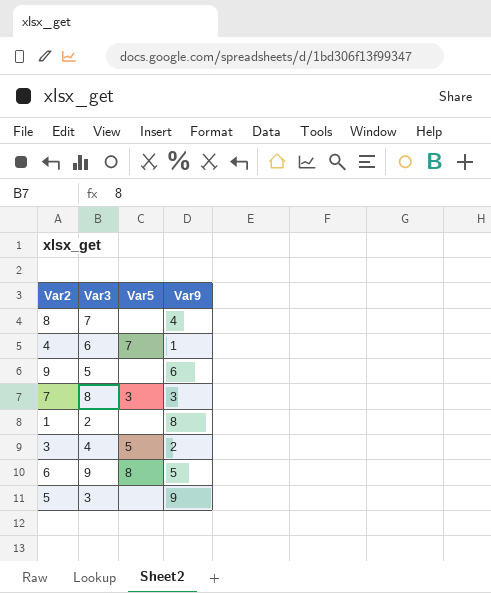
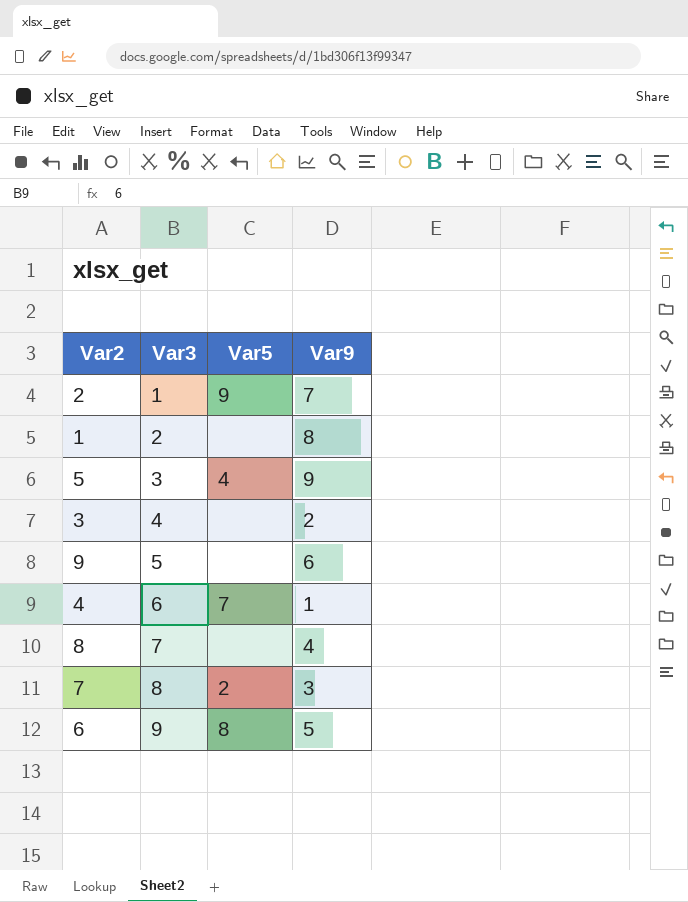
row order: none -> Var3 ascending
row 2: none -> 1 | 9 | 7
5 | Var5: none -> 4
3 | Var5: 5 -> none
7 | Var5: 3 -> 2

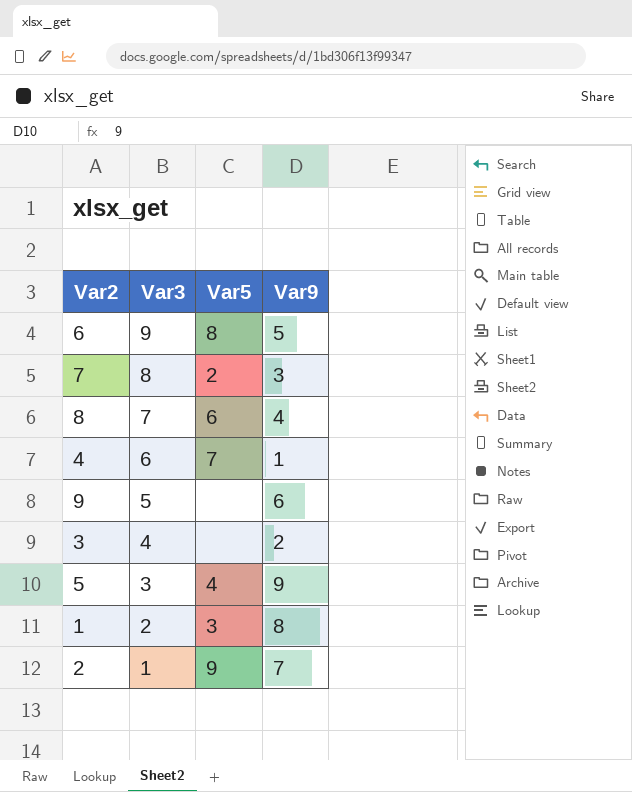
row order: Var3 ascending -> Var3 descending
8 | Var5: none -> 6
1 | Var5: none -> 3

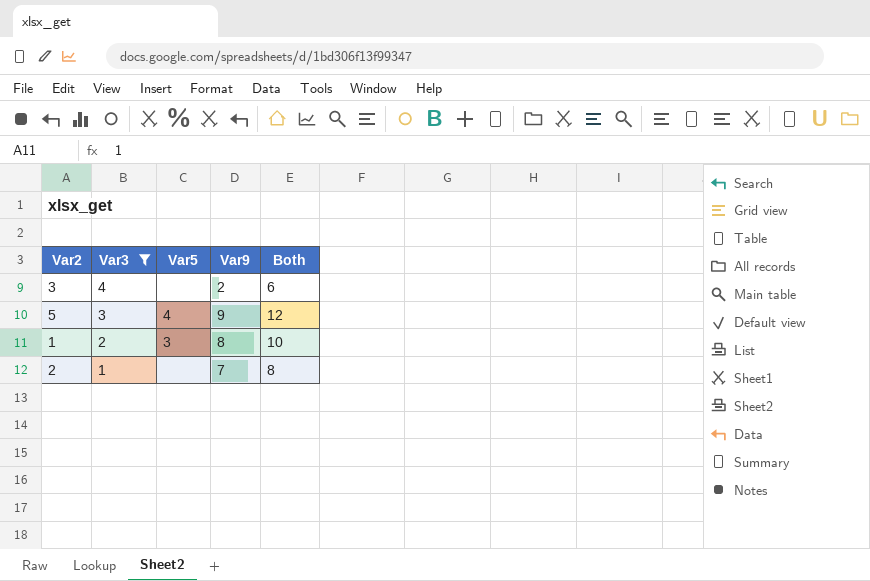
filter: none -> Var3 <= 4
column Both | formula: none -> [Var3] + [Var9]
2 | Var5: 9 -> none

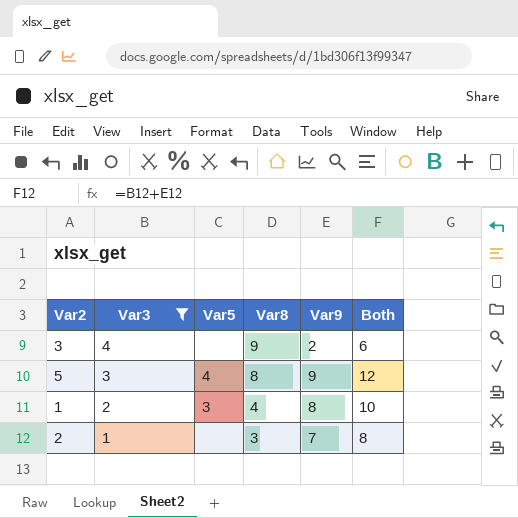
column Var8 | position: none -> 4

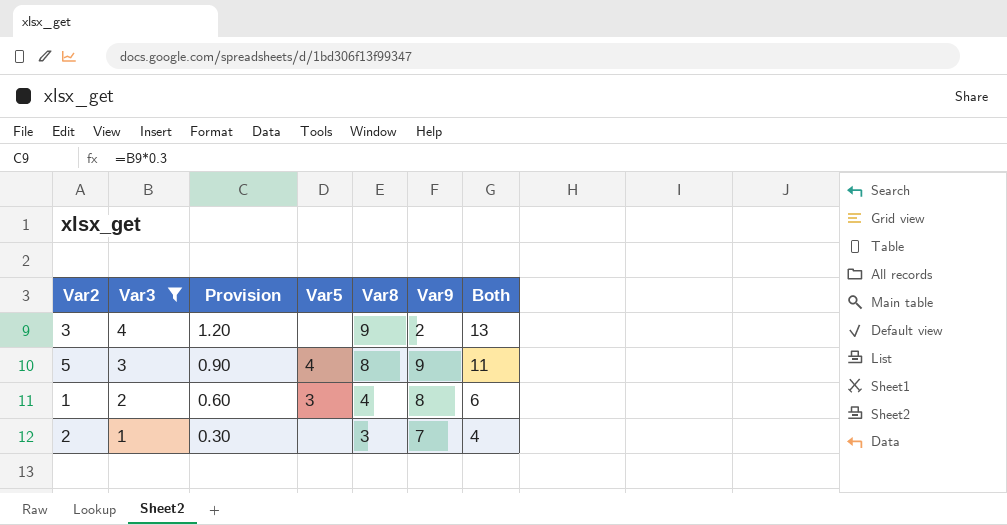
column Provision | formula: none -> [Var3] * 0.3
column Both | formula: [Var3] + [Var9] -> [Var3] + [Var8]

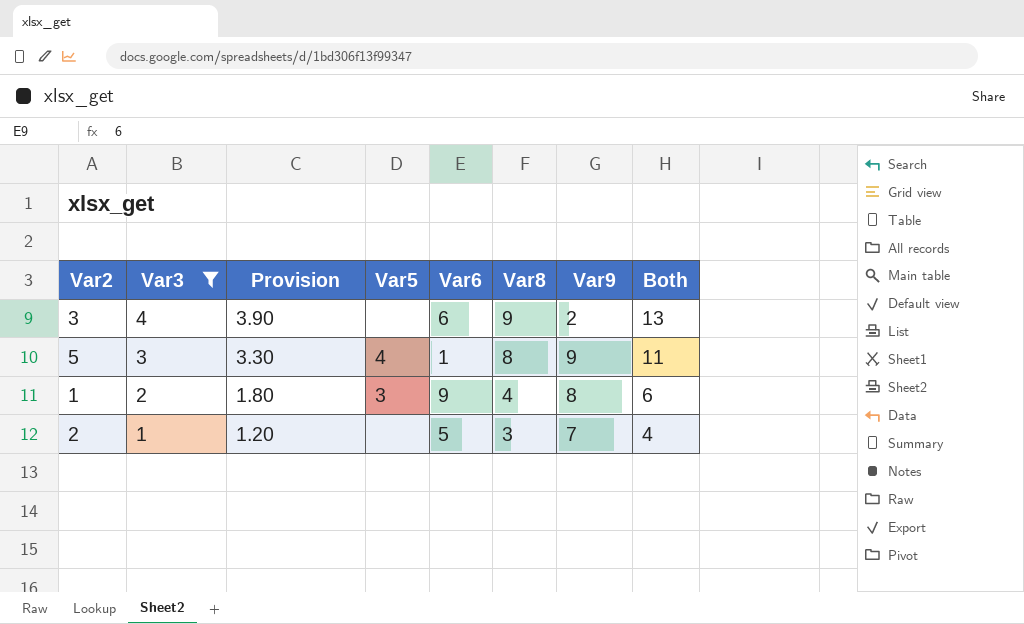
column Provision | formula: [Var3] * 0.3 -> [Both] * 0.3
column Var6 | position: none -> 5

